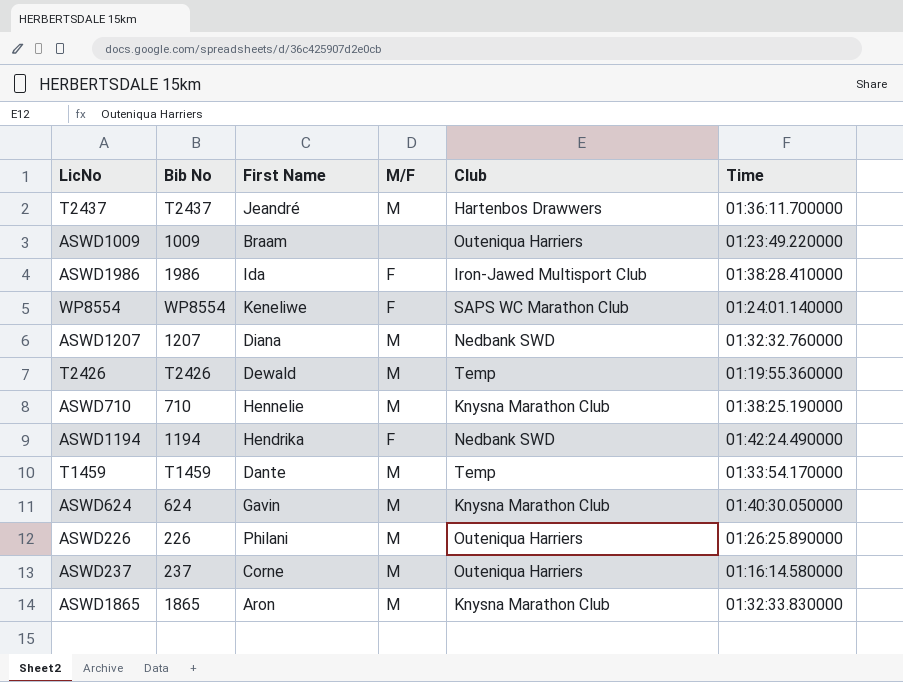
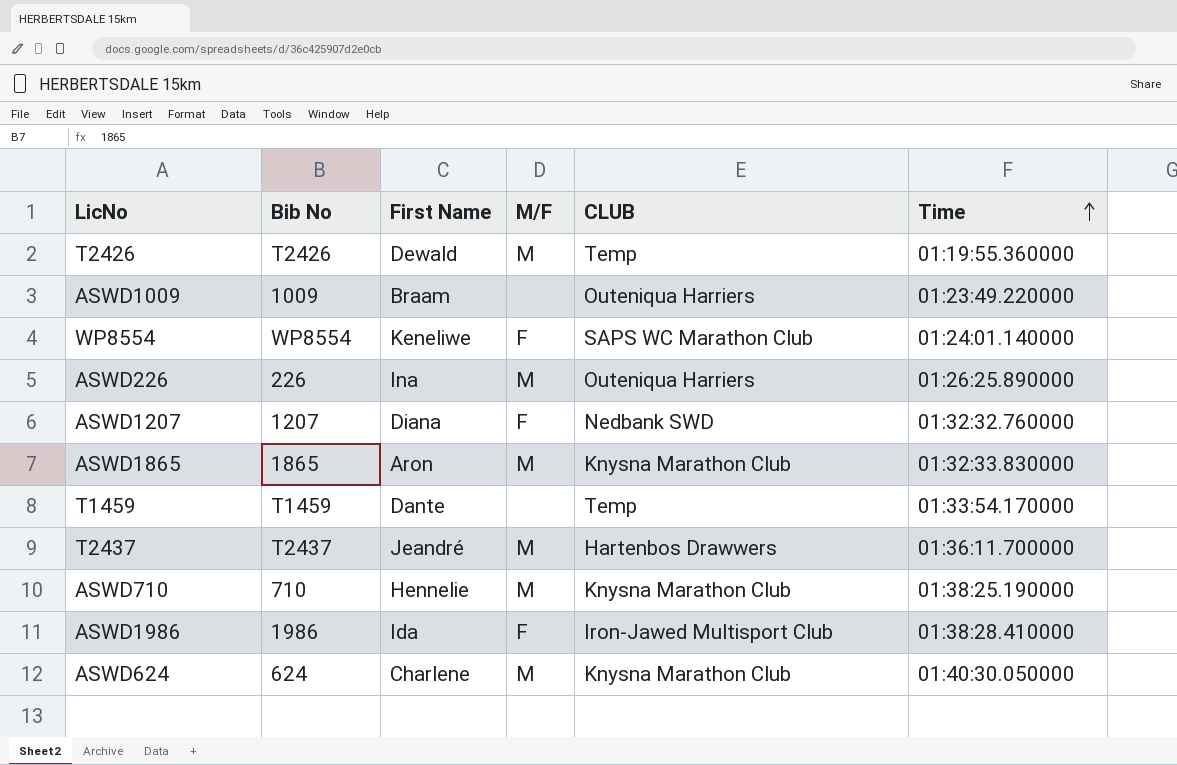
row order: none -> Time ascending
column name: Club -> CLUB
row ASWD1194: 1194 | Hendrika | F | Nedbank SWD | 01:42:24.490000 -> none
row ASWD237: 237 | Corne | M | Outeniqua Harriers | 01:16:14.580000 -> none
ASWD226 | First Name: Philani -> Ina
ASWD1207 | M/F: M -> F
T1459 | M/F: M -> none
ASWD624 | First Name: Gavin -> Charlene

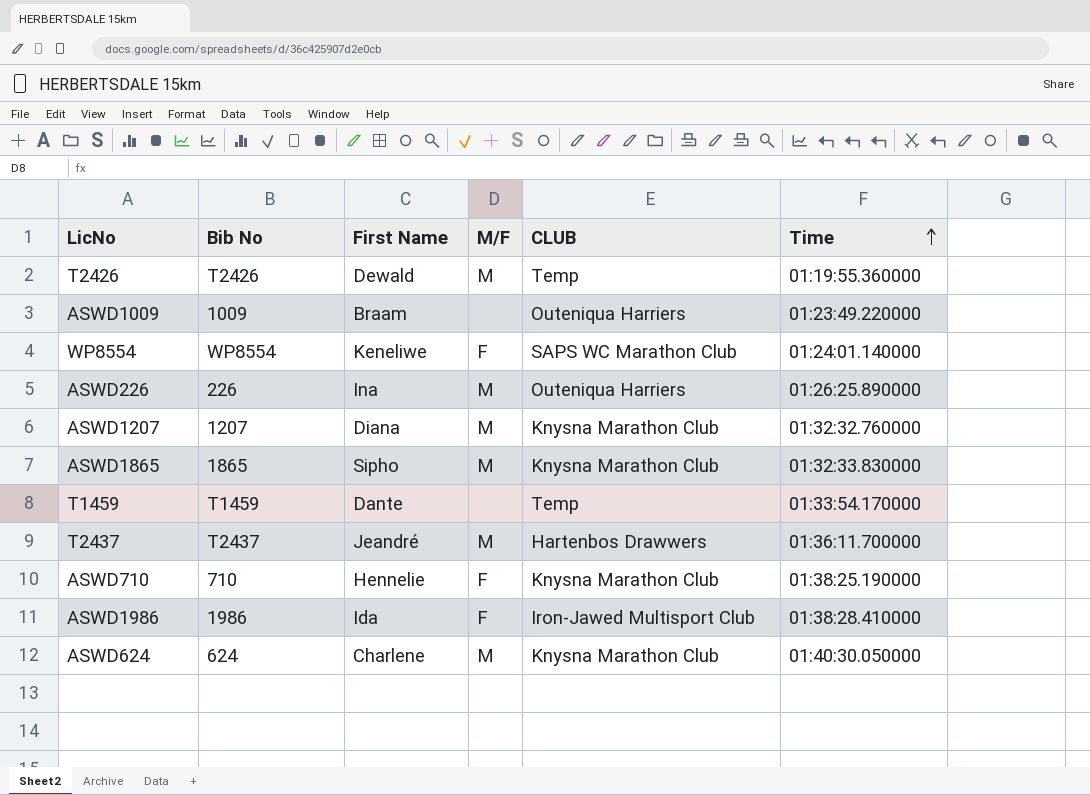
ASWD1207 | M/F: F -> M
ASWD1207 | CLUB: Nedbank SWD -> Knysna Marathon Club
ASWD1865 | First Name: Aron -> Sipho
ASWD710 | M/F: M -> F

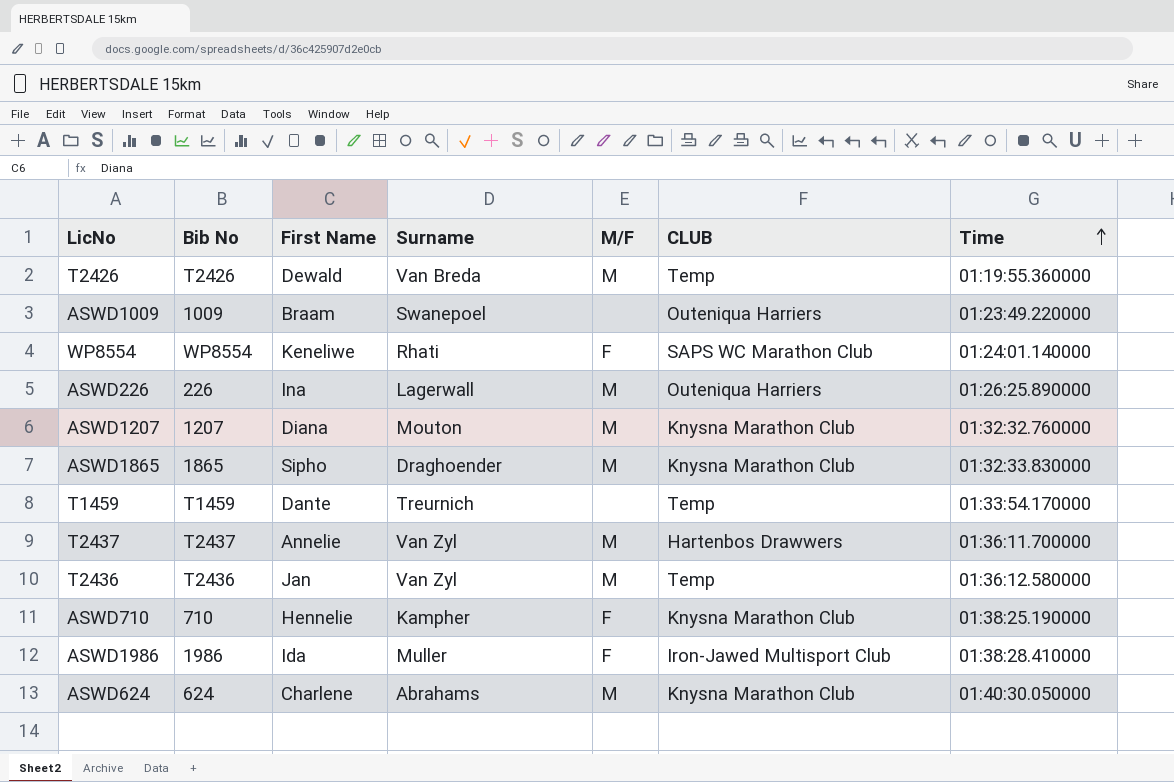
column Surname | position: none -> 4
T2437 | First Name: Jeandré -> Annelie
row T2436: none -> T2436 | Jan | Van Zyl | M | Temp | 01:36:12.580000

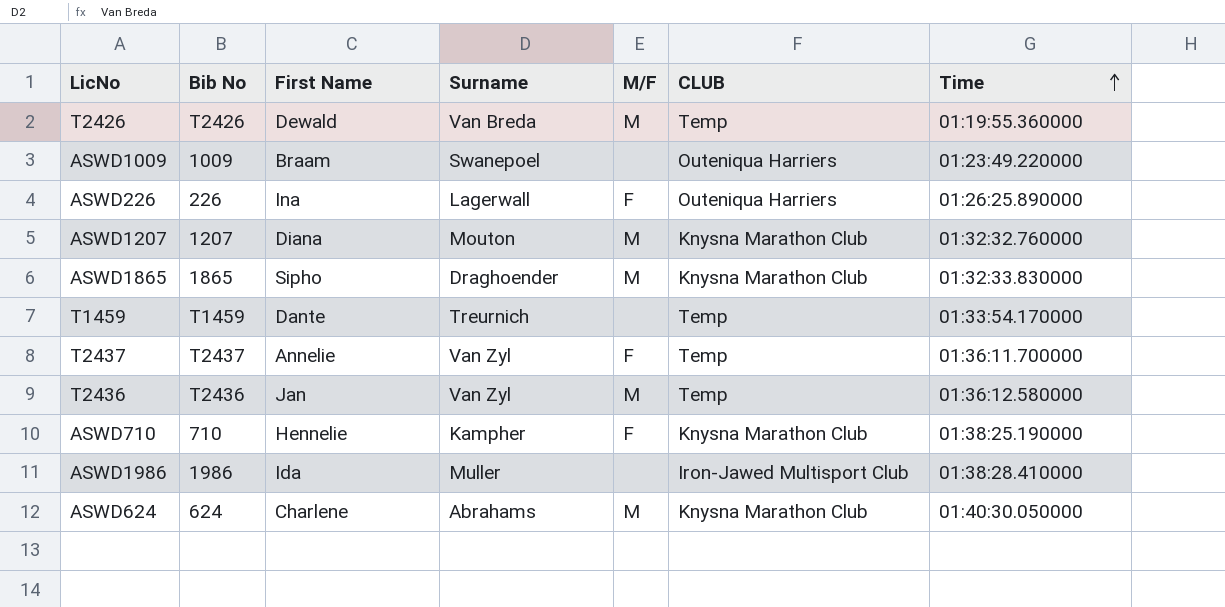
row WP8554: WP8554 | Keneliwe | Rhati | F | SAPS WC Marathon Club | 01:24:01.140000 -> none
ASWD226 | M/F: M -> F
T2437 | M/F: M -> F
T2437 | CLUB: Hartenbos Drawwers -> Temp
ASWD1986 | M/F: F -> none

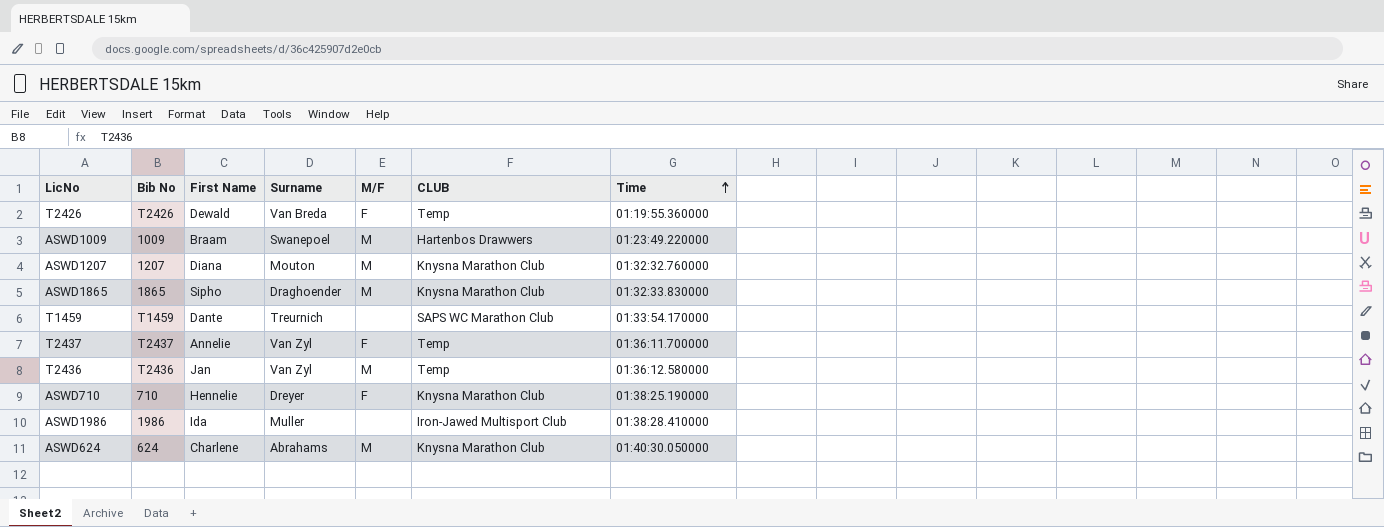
row ASWD226: 226 | Ina | Lagerwall | F | Outeniqua Harriers | 01:26:25.890000 -> none
T2426 | M/F: M -> F
ASWD1009 | M/F: none -> M
ASWD1009 | CLUB: Outeniqua Harriers -> Hartenbos Drawwers
T1459 | CLUB: Temp -> SAPS WC Marathon Club
ASWD710 | Surname: Kampher -> Dreyer

